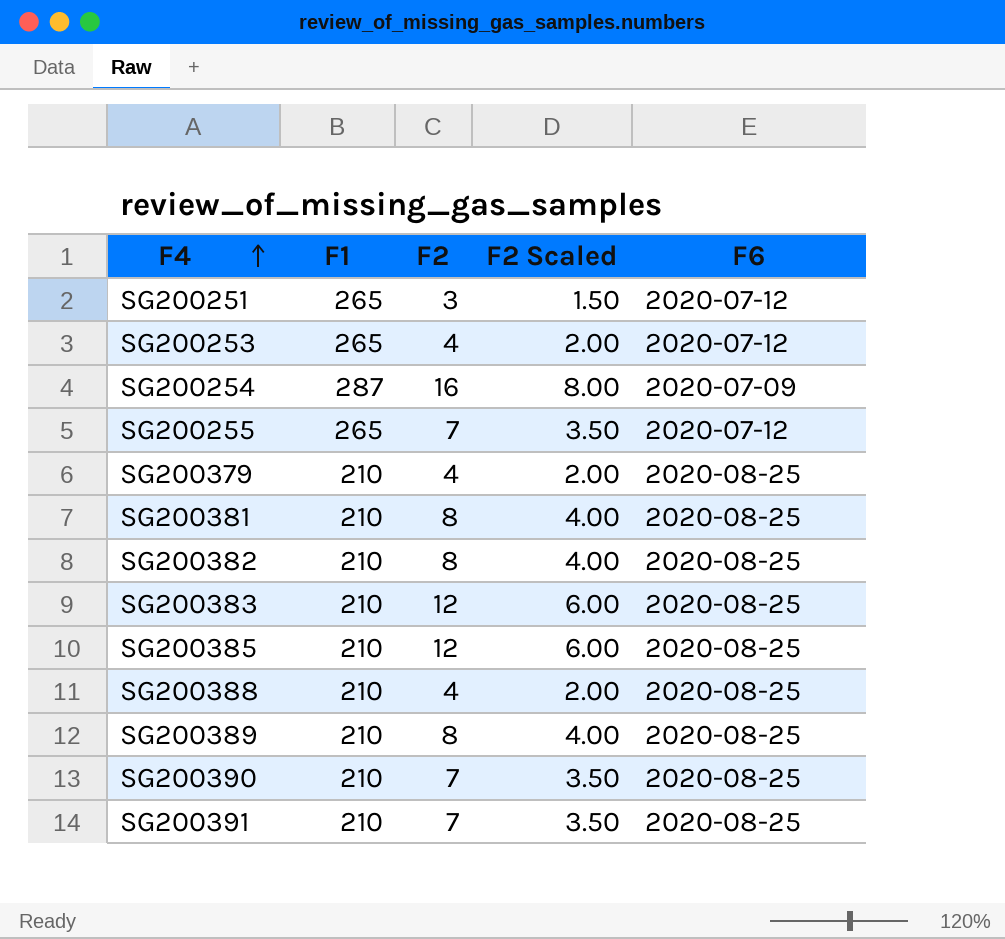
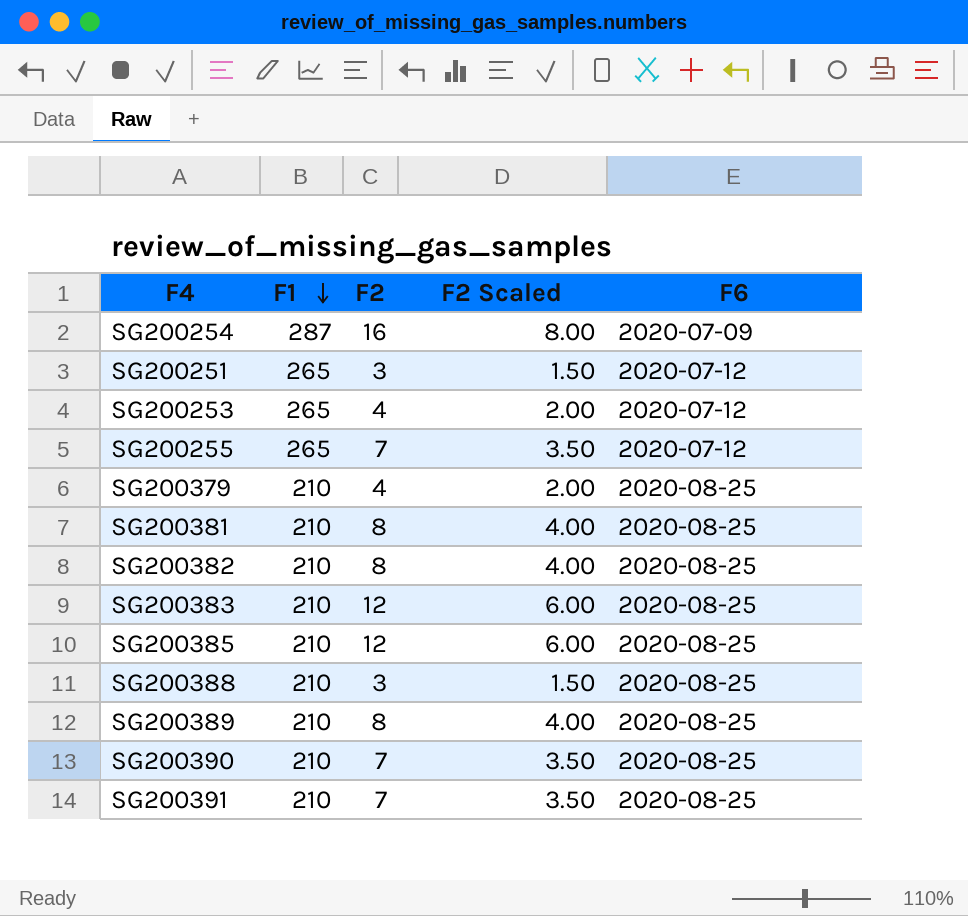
row order: F4 ascending -> F1 descending
SG200388 | F2: 4 -> 3
SG200388 | F2 Scaled: 2.00 -> 1.50

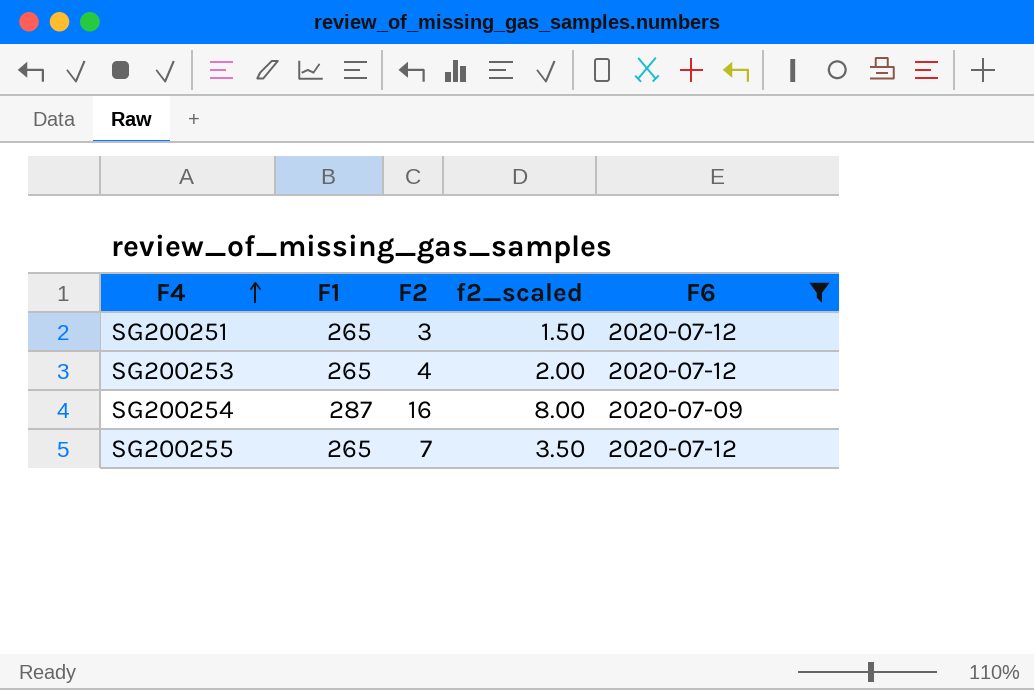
filter: none -> F6 != 2020-08-25
row order: F1 descending -> F4 ascending
column name: F2 Scaled -> f2_scaled

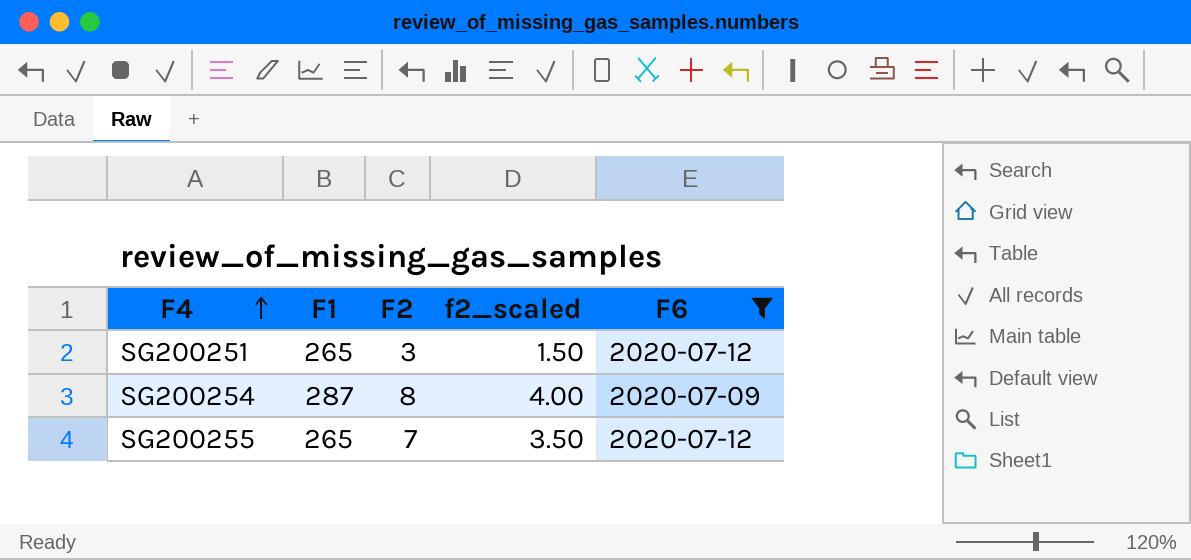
row SG200253: 265 | 4 | 2.00 | 2020-07-12 -> none
SG200254 | F2: 16 -> 8
SG200254 | f2_scaled: 8.00 -> 4.00

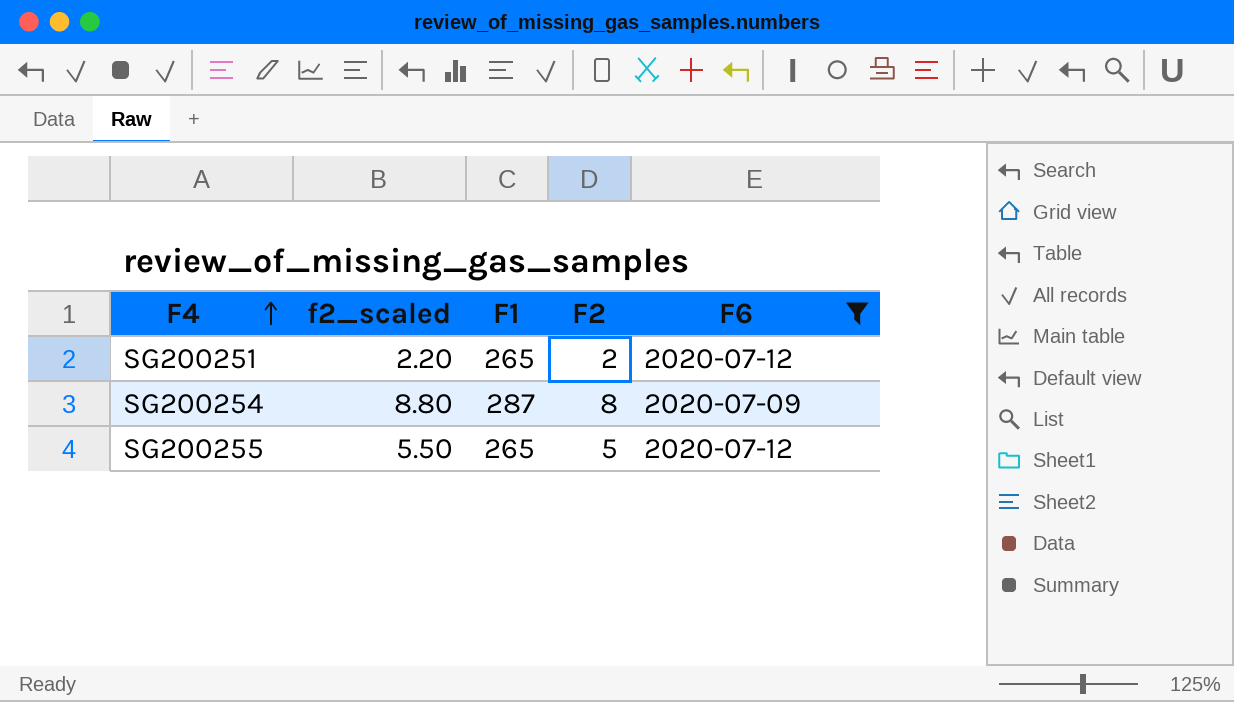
column f2_scaled | formula: [F2] * 0.5 -> [F2] * 1.1
column f2_scaled | position: 4 -> 2
SG200251 | F2: 3 -> 2
SG200255 | F2: 7 -> 5

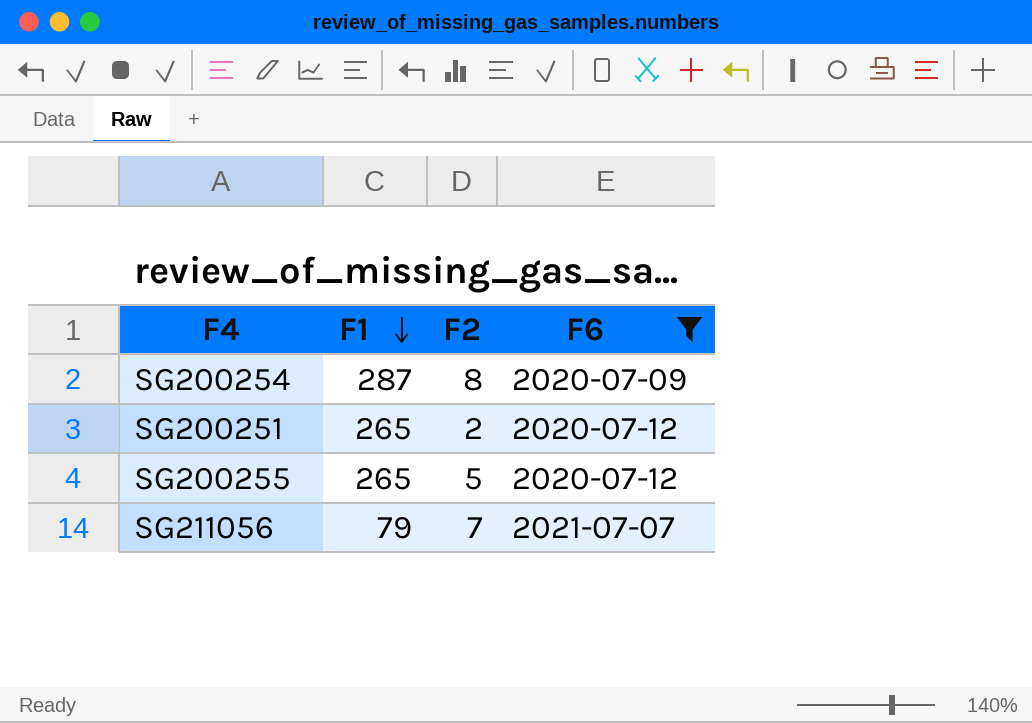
row order: F4 ascending -> F1 descending
column f2_scaled | formula: [F2] * 1.1 -> none
row SG211056: none -> 79 | 7 | 2021-07-07

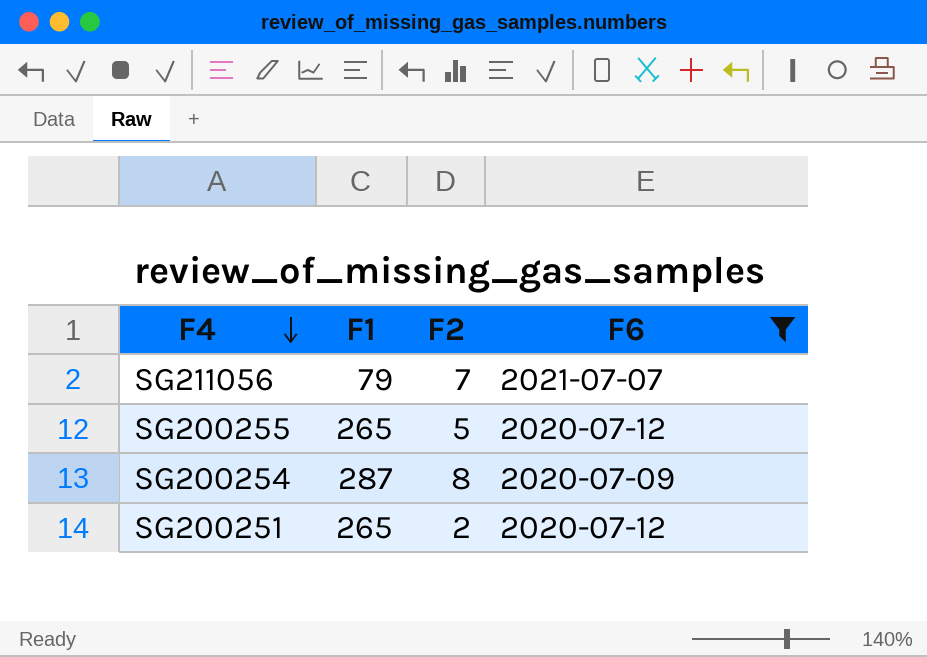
row order: F1 descending -> F4 descending

